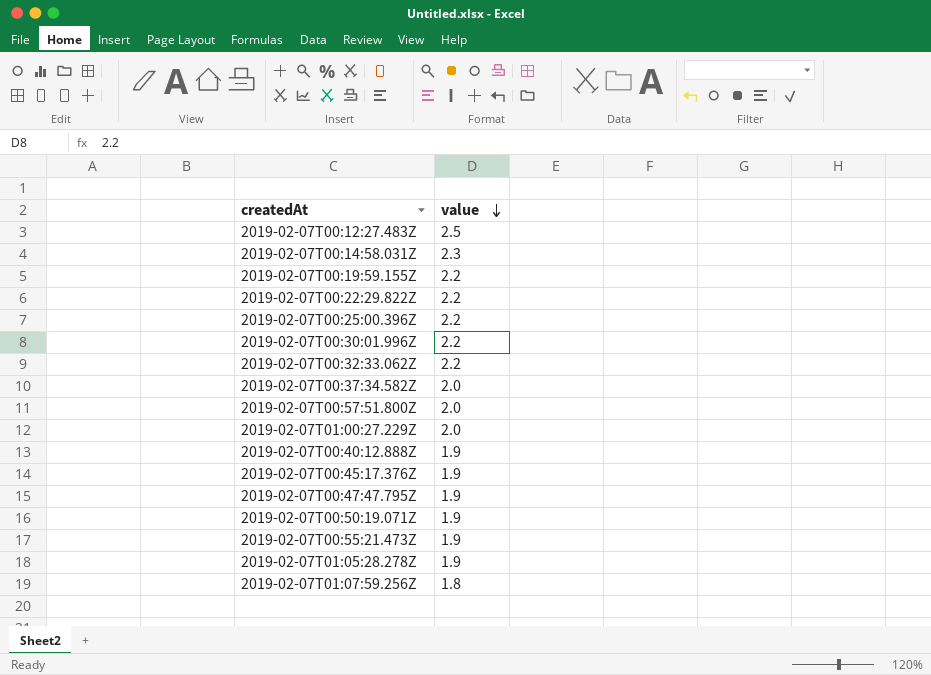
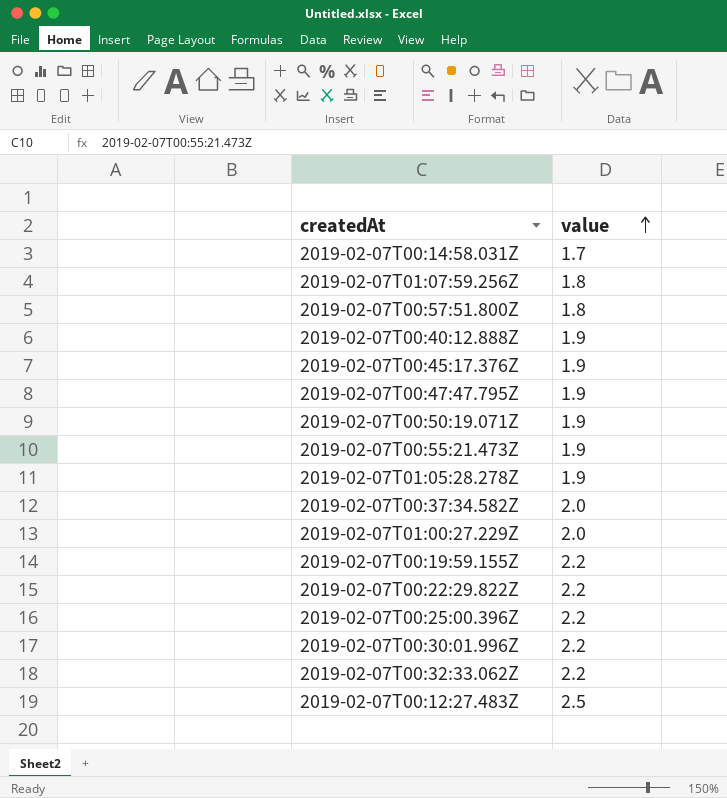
row order: value descending -> value ascending
2019-02-07T00:14:58.031Z | value: 2.3 -> 1.7
2019-02-07T00:57:51.800Z | value: 2.0 -> 1.8

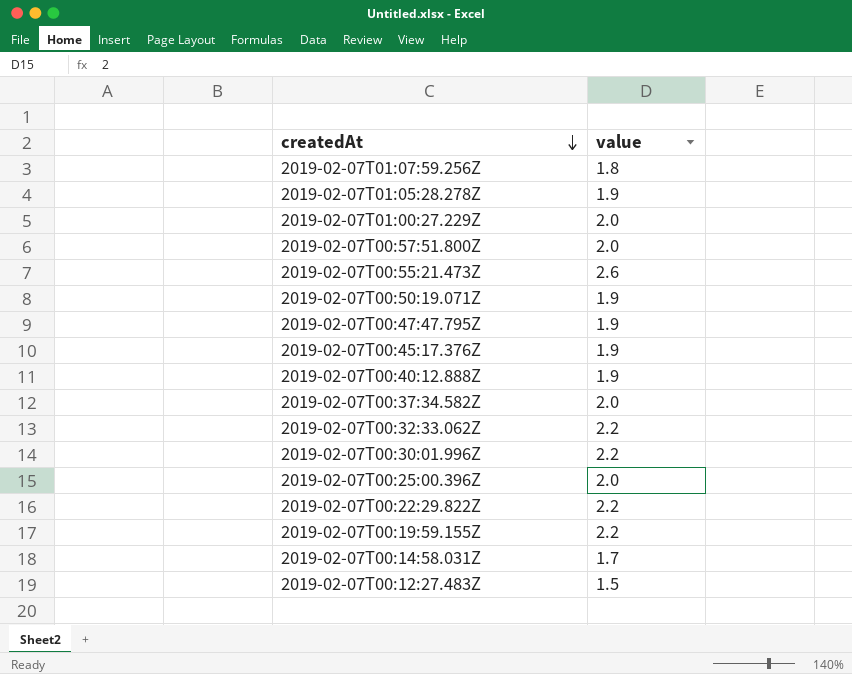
row order: value ascending -> createdAt descending
2019-02-07T00:57:51.800Z | value: 1.8 -> 2.0
2019-02-07T00:55:21.473Z | value: 1.9 -> 2.6
2019-02-07T00:25:00.396Z | value: 2.2 -> 2.0
2019-02-07T00:12:27.483Z | value: 2.5 -> 1.5

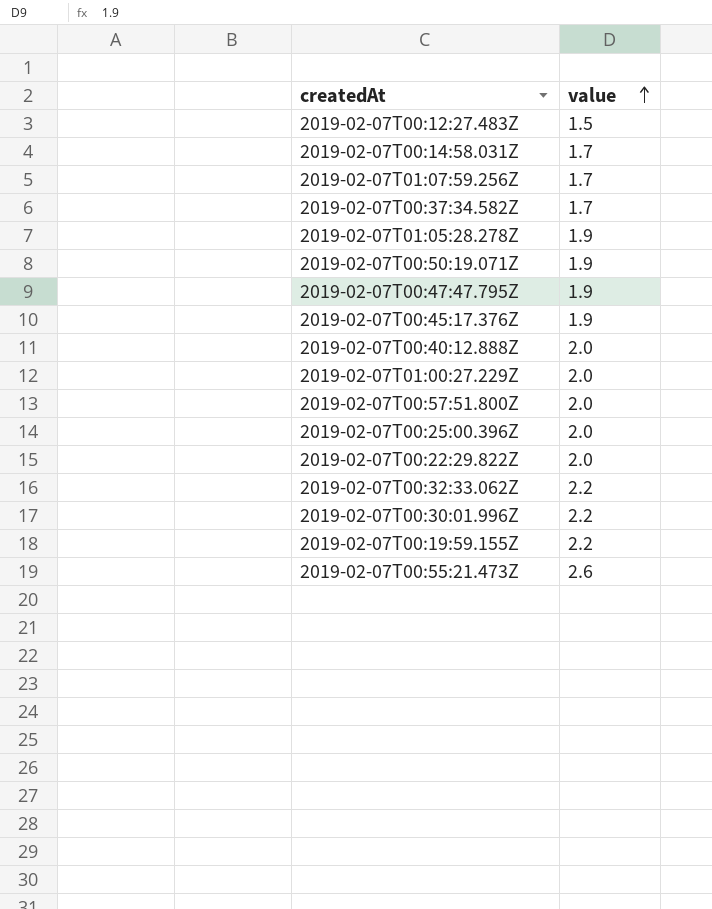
row order: createdAt descending -> value ascending
2019-02-07T01:07:59.256Z | value: 1.8 -> 1.7
2019-02-07T00:37:34.582Z | value: 2.0 -> 1.7
2019-02-07T00:40:12.888Z | value: 1.9 -> 2.0
2019-02-07T00:22:29.822Z | value: 2.2 -> 2.0

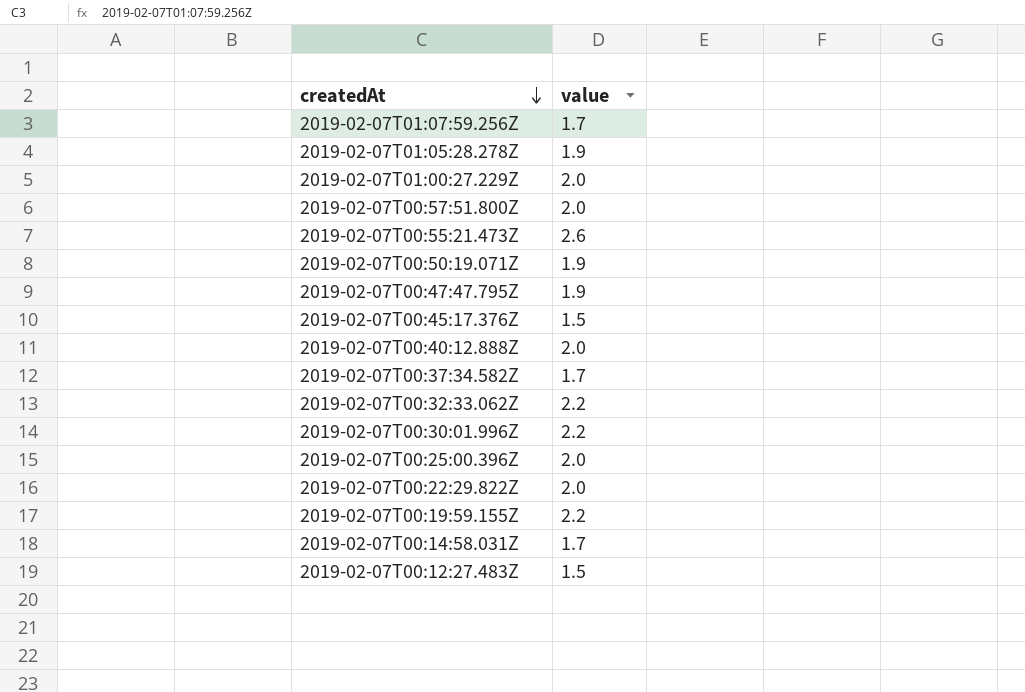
row order: value ascending -> createdAt descending
2019-02-07T00:45:17.376Z | value: 1.9 -> 1.5

